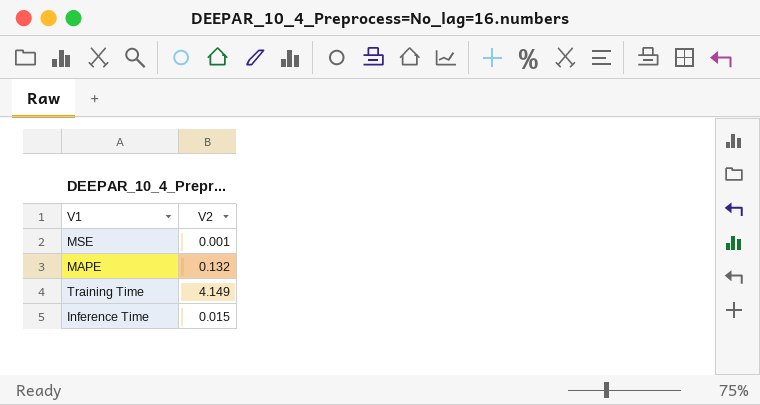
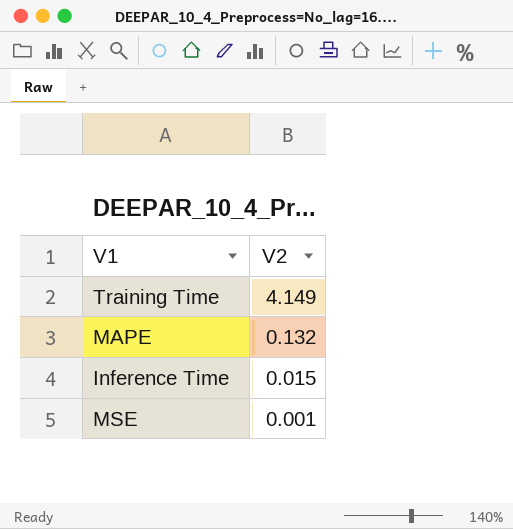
row order: none -> V2 descending

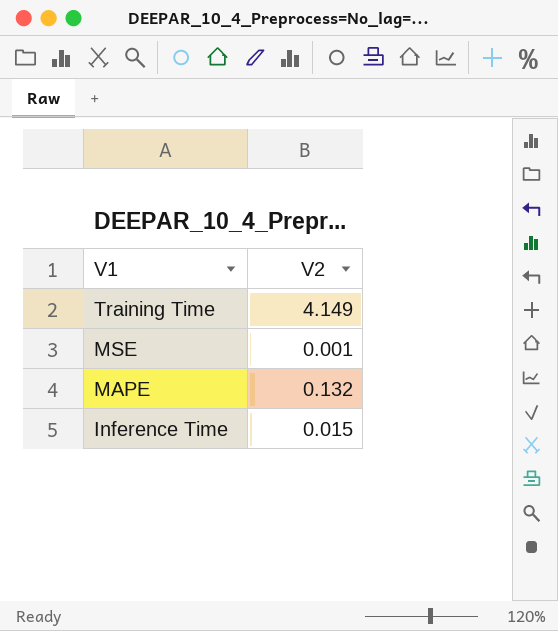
row order: V2 descending -> V1 descending

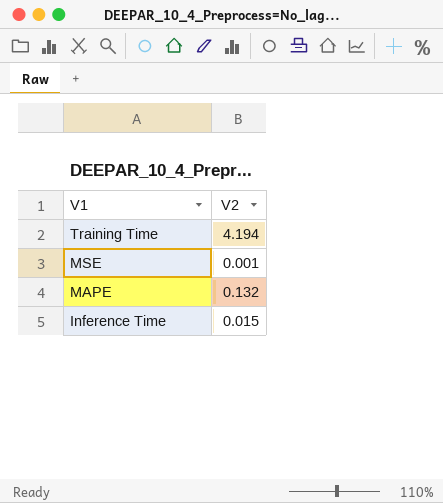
Training Time | V2: 4.149 -> 4.194

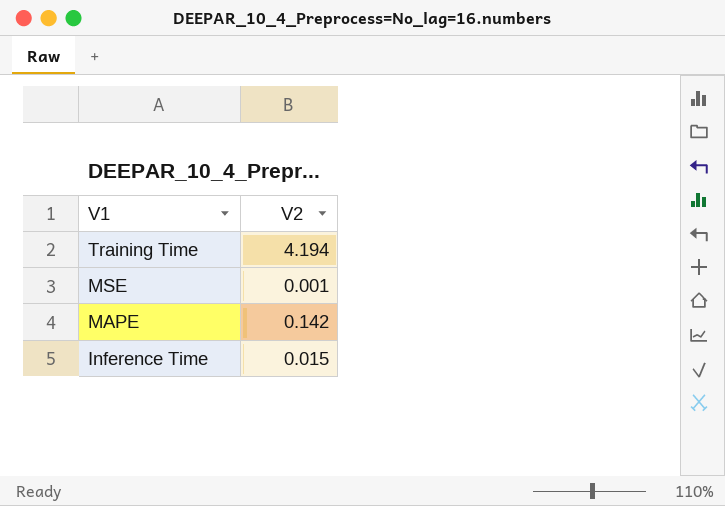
MAPE | V2: 0.132 -> 0.142

